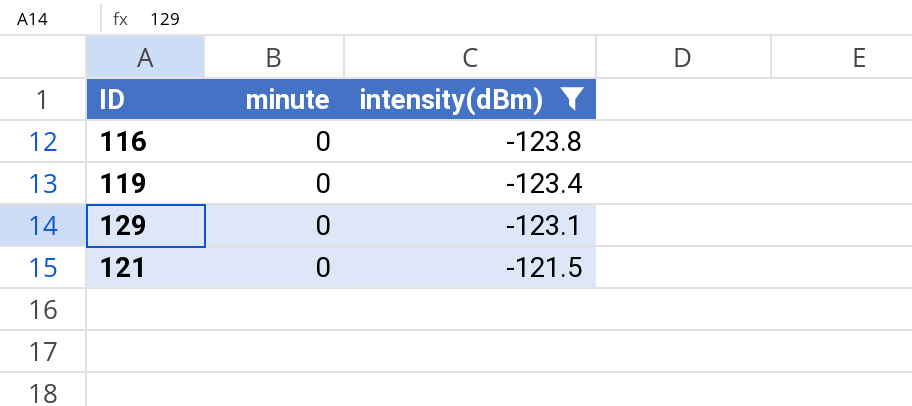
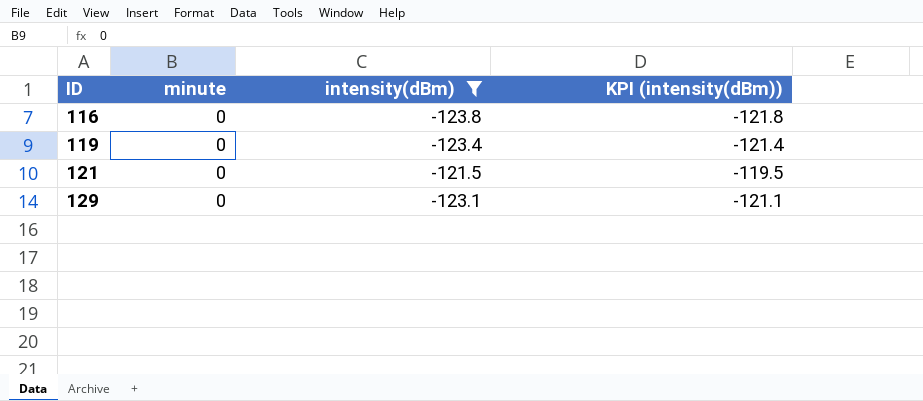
row order: intensity(dBm) ascending -> ID ascending
column KPI (intensity(dBm)) | formula: none -> [intensity(dBm)] + 2

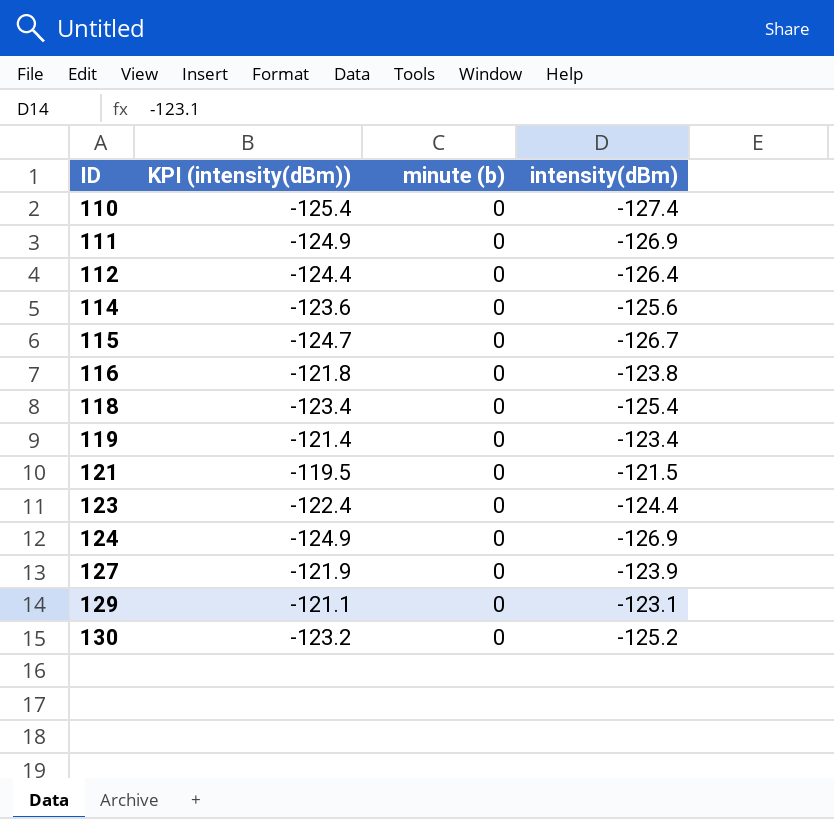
filter: intensity(dBm) >= -123.8 -> none
column KPI (intensity(dBm)) | position: 4 -> 2
column name: minute -> minute (b)

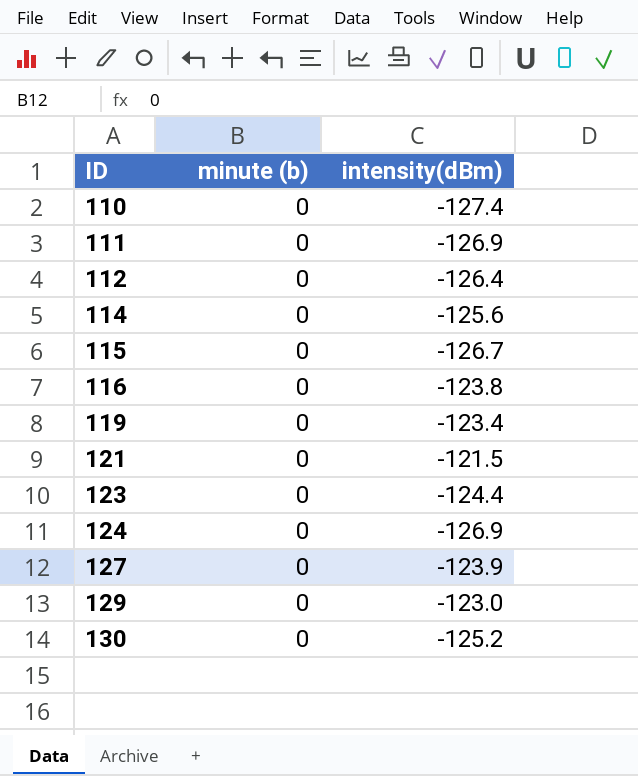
column KPI (intensity(dBm)) | formula: [intensity(dBm)] + 2 -> none
row 118: -123.4 | 0 | -125.4 -> none
129 | intensity(dBm): -123.1 -> -123.0

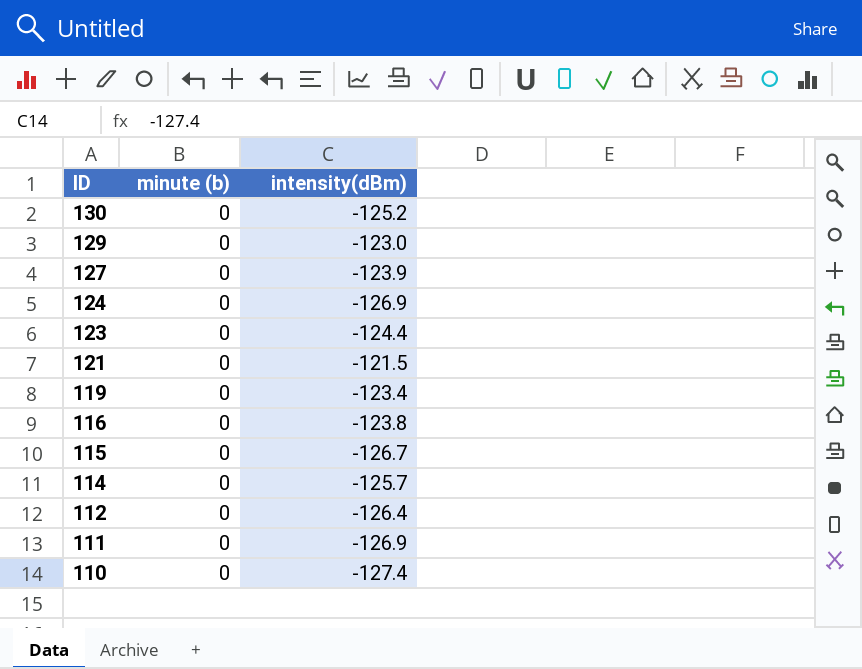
row order: ID ascending -> ID descending
114 | intensity(dBm): -125.6 -> -125.7

